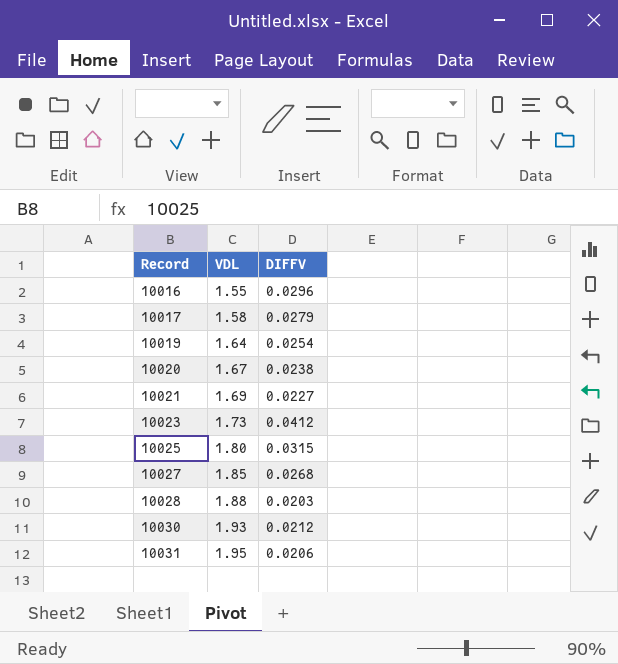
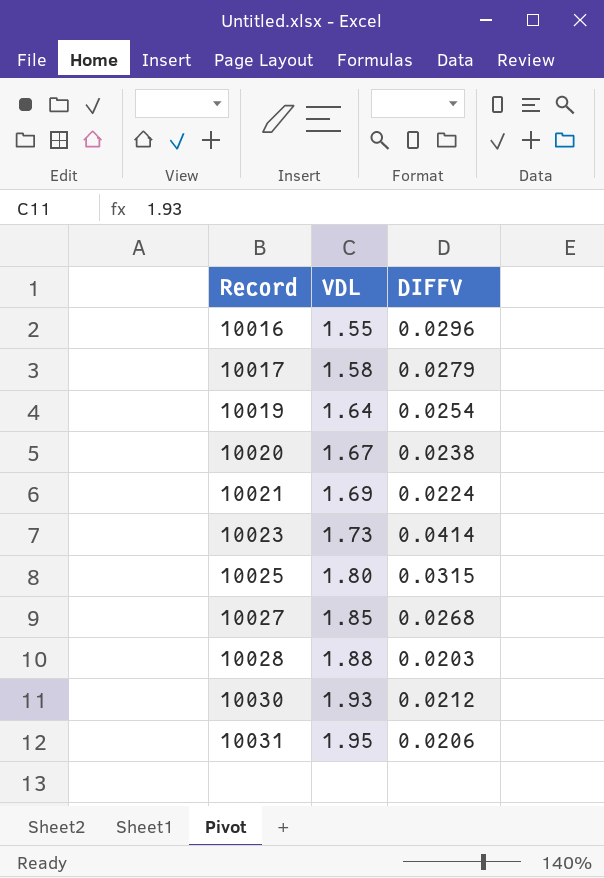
10021 | DIFFV: 0.0227 -> 0.0224
10023 | DIFFV: 0.0412 -> 0.0414

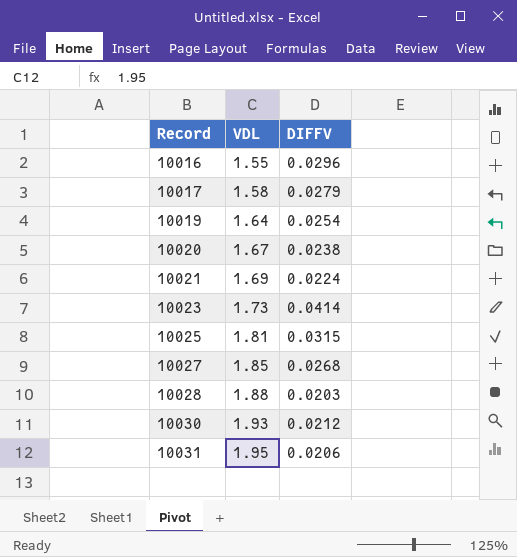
10025 | VDL: 1.80 -> 1.81

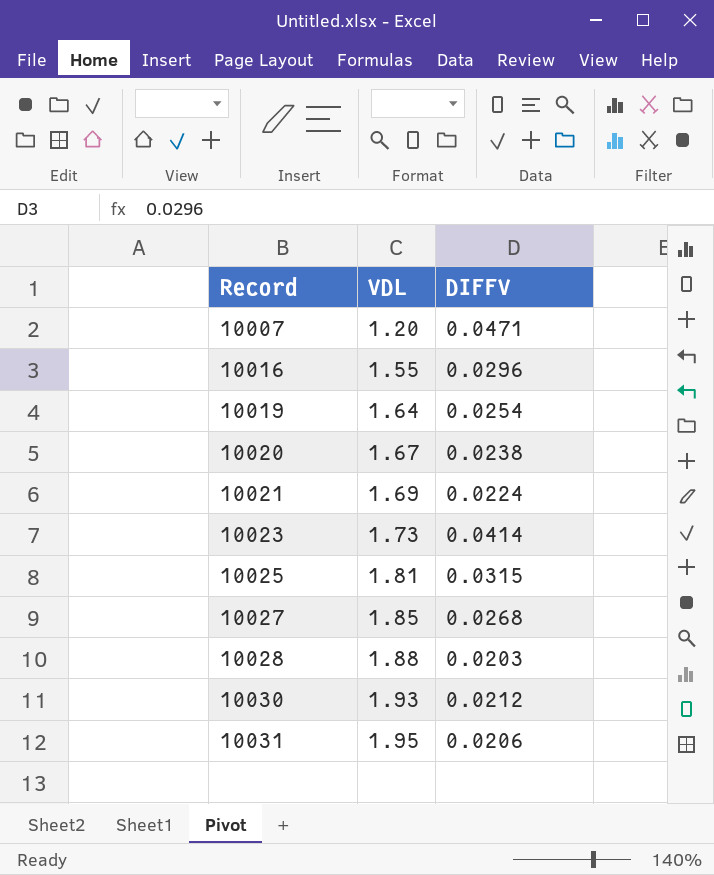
row 10017: 1.58 | 0.0279 -> none
row 10007: none -> 1.20 | 0.0471

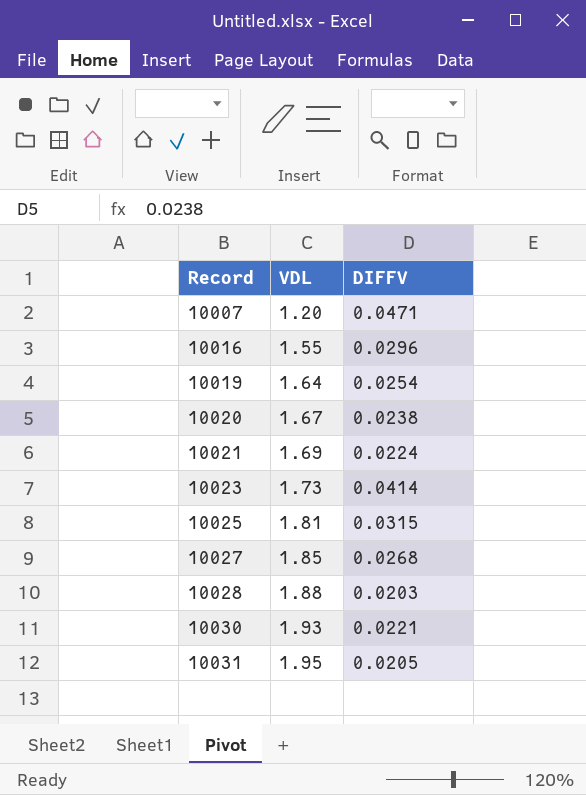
10030 | DIFFV: 0.0212 -> 0.0221
10031 | DIFFV: 0.0206 -> 0.0205

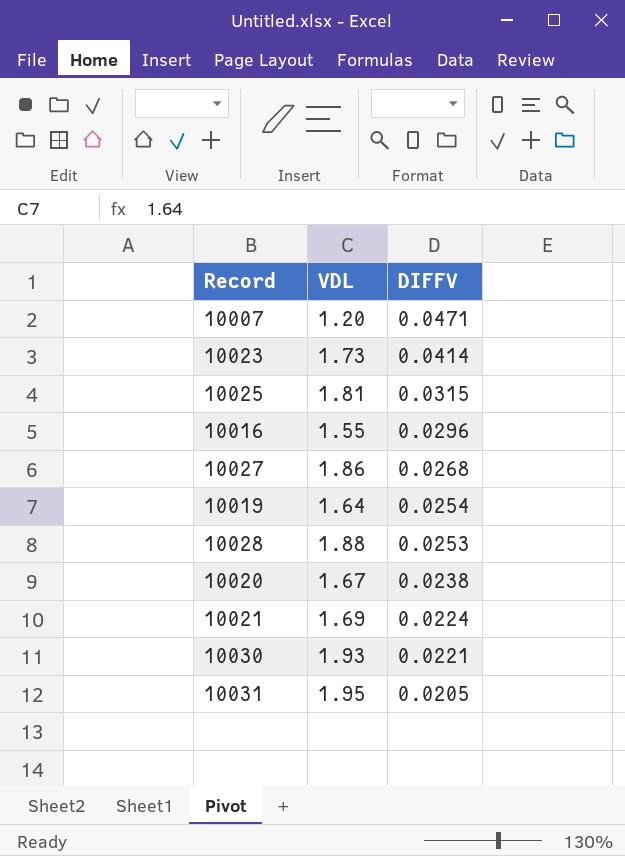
row order: Record ascending -> DIFFV descending
10027 | VDL: 1.85 -> 1.86
10028 | DIFFV: 0.0203 -> 0.0253

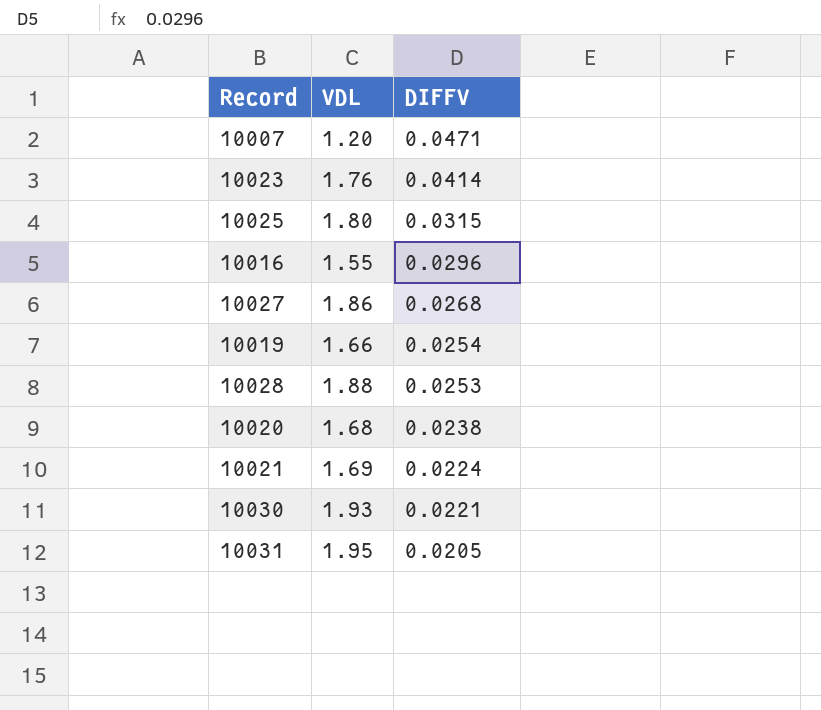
10023 | VDL: 1.73 -> 1.76
10025 | VDL: 1.81 -> 1.80
10019 | VDL: 1.64 -> 1.66
10020 | VDL: 1.67 -> 1.68

